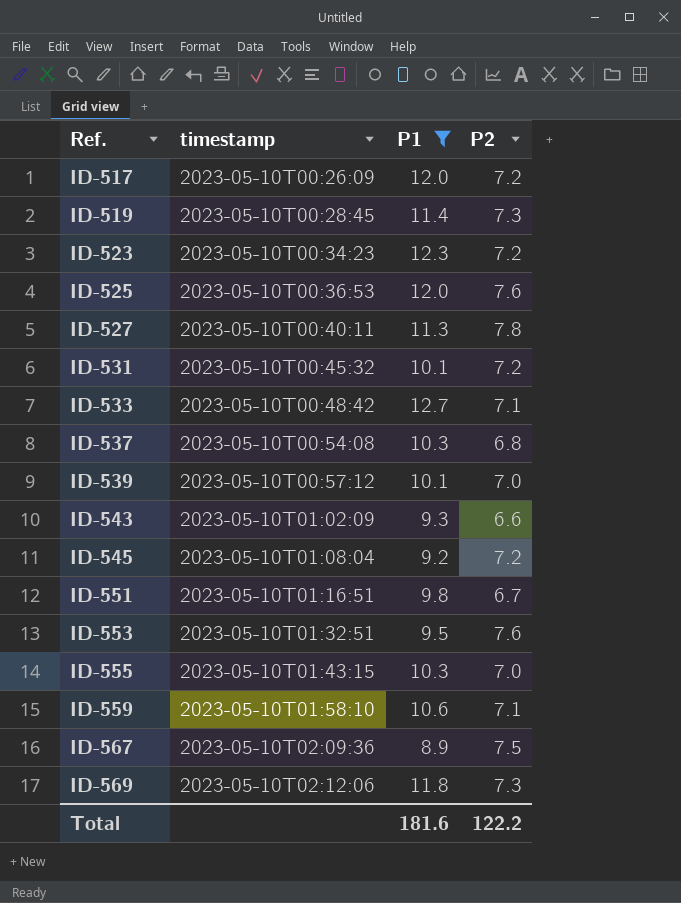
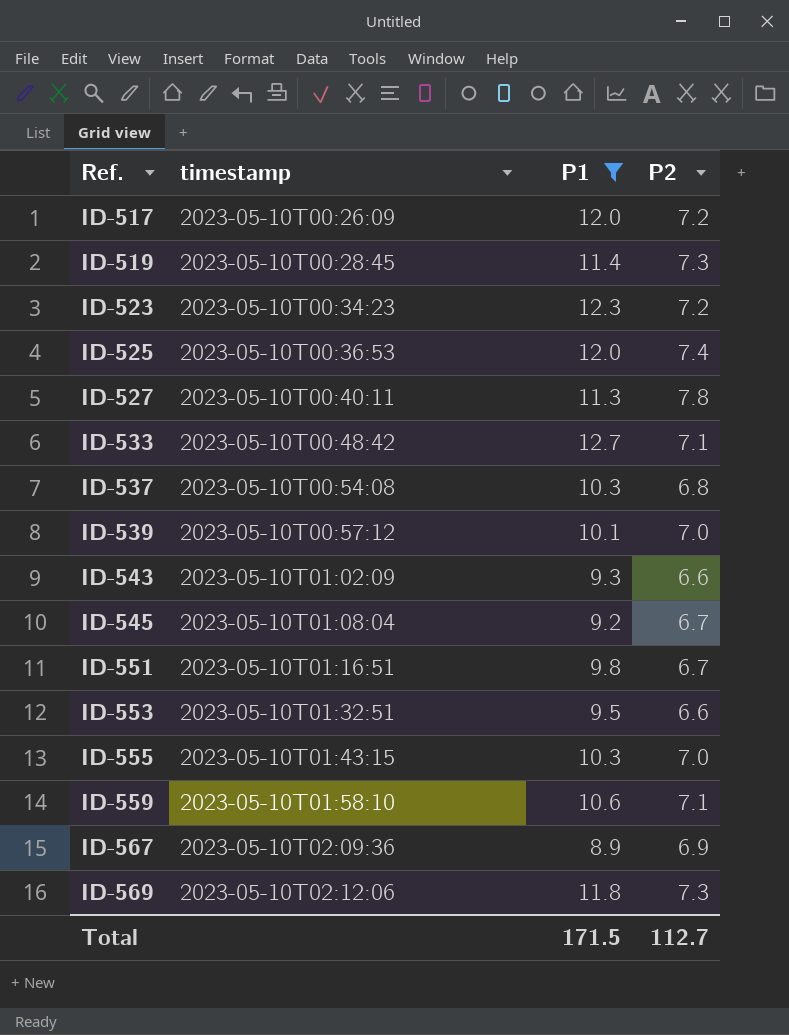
row ID-531: 2023-05-10T00:45:32 | 10.1 | 7.2 -> none
ID-525 | P2: 7.6 -> 7.4
ID-545 | P2: 7.2 -> 6.7
ID-553 | P2: 7.6 -> 6.6
ID-567 | P2: 7.5 -> 6.9
Total | P1: 181.6 -> 171.5
Total | P2: 122.2 -> 112.7

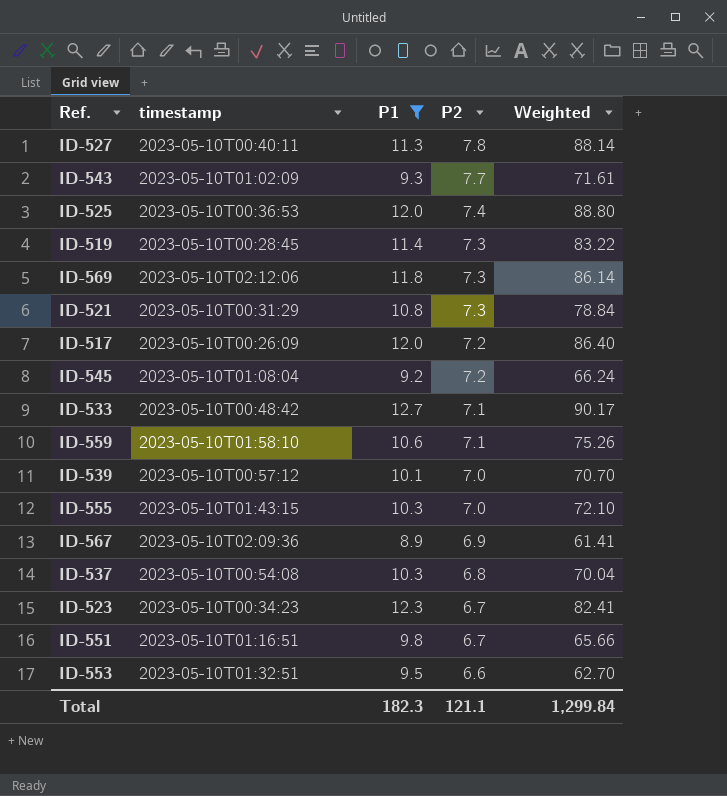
row order: Ref. ascending -> P2 descending
column Weighted | formula: none -> [P1] * [P2]
ID-543 | P2: 6.6 -> 7.7
row ID-521: none -> 2023-05-10T00:31:29 | 10.8 | 7.3 | 78.84
ID-545 | P2: 6.7 -> 7.2
ID-523 | P2: 7.2 -> 6.7
Total | P1: 171.5 -> 182.3
Total | P2: 112.7 -> 121.1

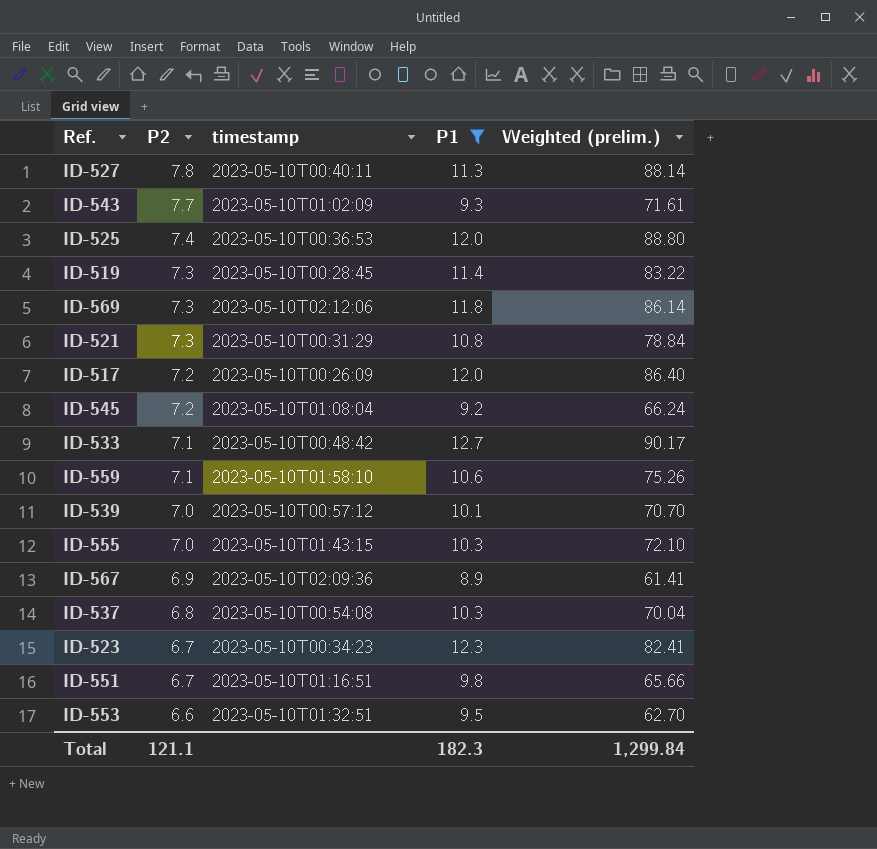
column P2 | position: 4 -> 2
column name: Weighted -> Weighted (prelim.)

